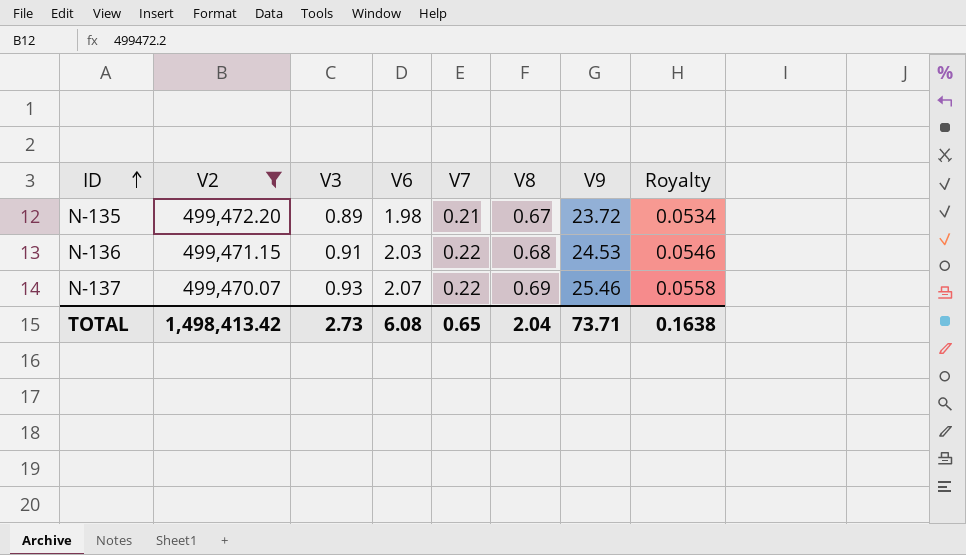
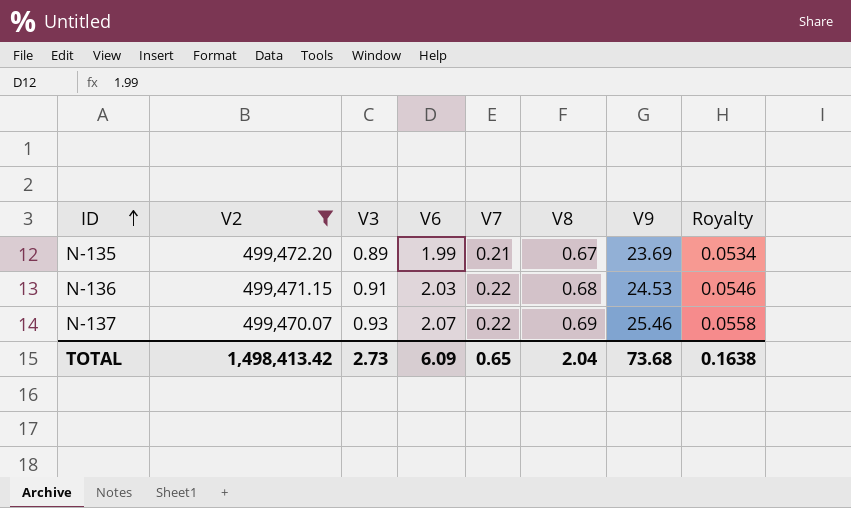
N-135 | V6: 1.98 -> 1.99
N-135 | V9: 23.72 -> 23.69
TOTAL | V6: 6.08 -> 6.09
TOTAL | V9: 73.71 -> 73.68

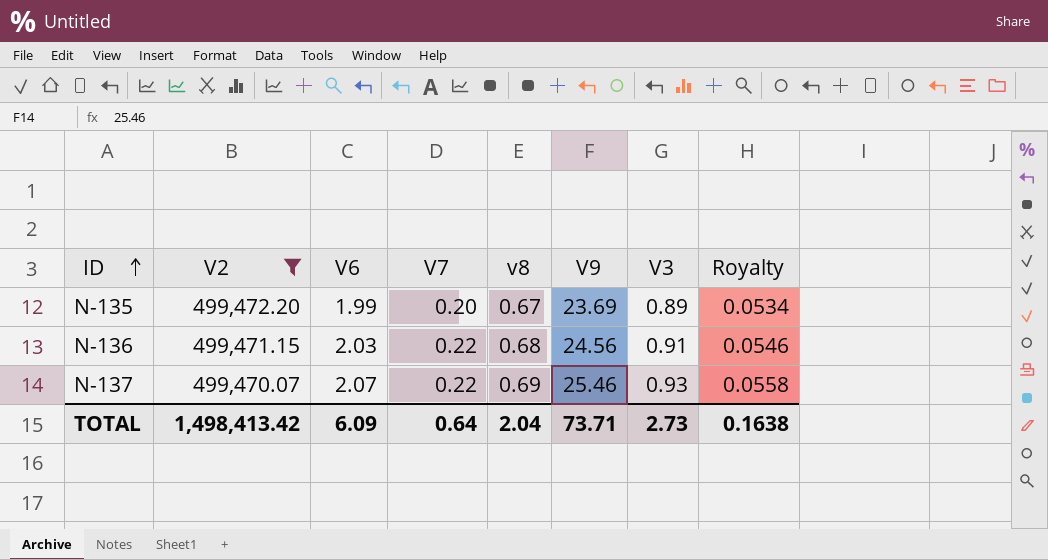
column name: V8 -> v8
column V3 | position: 3 -> 7
N-135 | V7: 0.21 -> 0.20
N-136 | V9: 24.53 -> 24.56
TOTAL | V7: 0.65 -> 0.64
TOTAL | V9: 73.68 -> 73.71

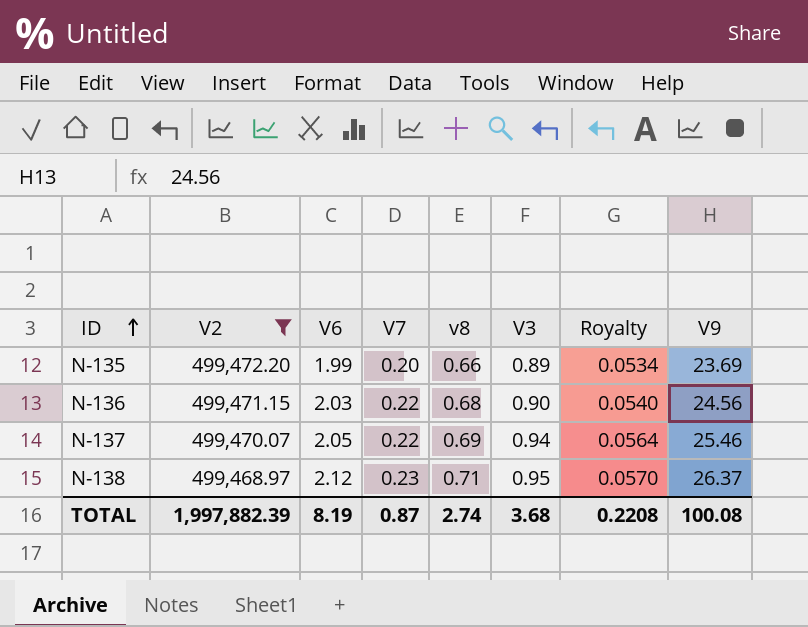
column V9 | position: 6 -> 8
N-135 | v8: 0.67 -> 0.66
N-136 | V3: 0.91 -> 0.90
N-136 | Royalty: 0.0546 -> 0.0540
N-137 | V6: 2.07 -> 2.05
N-137 | V3: 0.93 -> 0.94
N-137 | Royalty: 0.0558 -> 0.0564
row N-138: none -> 499,468.97 | 2.12 | 0.23 | 0.71 | 0.95 | 0.0570 | 26.37
TOTAL | V2: 1,498,413.42 -> 1,997,882.39
TOTAL | V6: 6.09 -> 8.19
TOTAL | V7: 0.64 -> 0.87
TOTAL | v8: 2.04 -> 2.74
TOTAL | V3: 2.73 -> 3.68
TOTAL | Royalty: 0.1638 -> 0.2208
TOTAL | V9: 73.71 -> 100.08

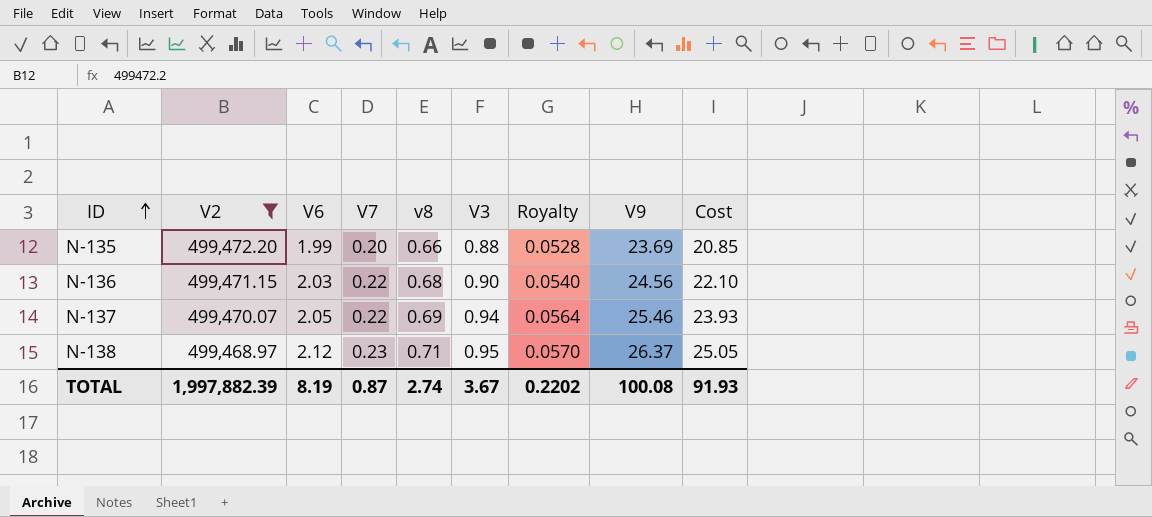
column Cost | formula: none -> [V3] * [V9]
N-135 | V3: 0.89 -> 0.88
N-135 | Royalty: 0.0534 -> 0.0528
TOTAL | V3: 3.68 -> 3.67
TOTAL | Royalty: 0.2208 -> 0.2202

